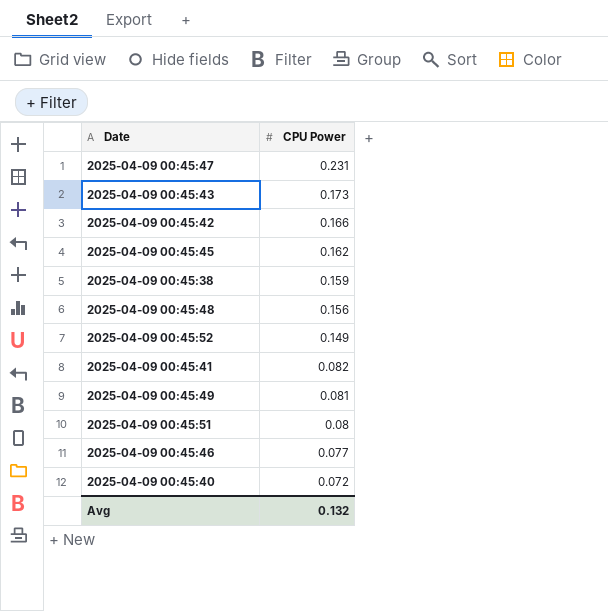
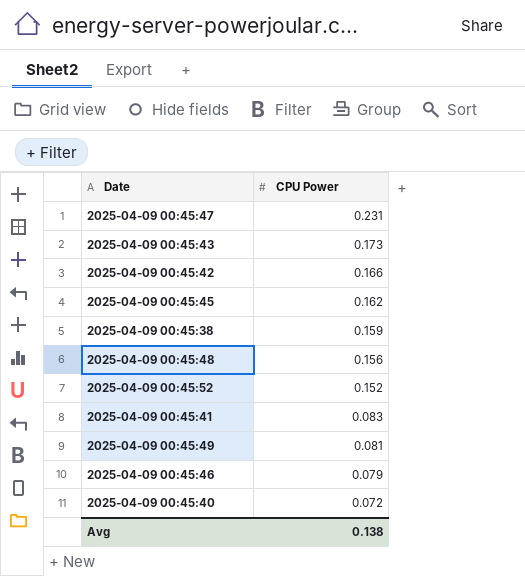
row 2025-04-09 00:45:51: 0.08 -> none
2025-04-09 00:45:52 | CPU Power: 0.149 -> 0.152
2025-04-09 00:45:41 | CPU Power: 0.082 -> 0.083
2025-04-09 00:45:46 | CPU Power: 0.077 -> 0.079
Avg | CPU Power: 0.132 -> 0.138

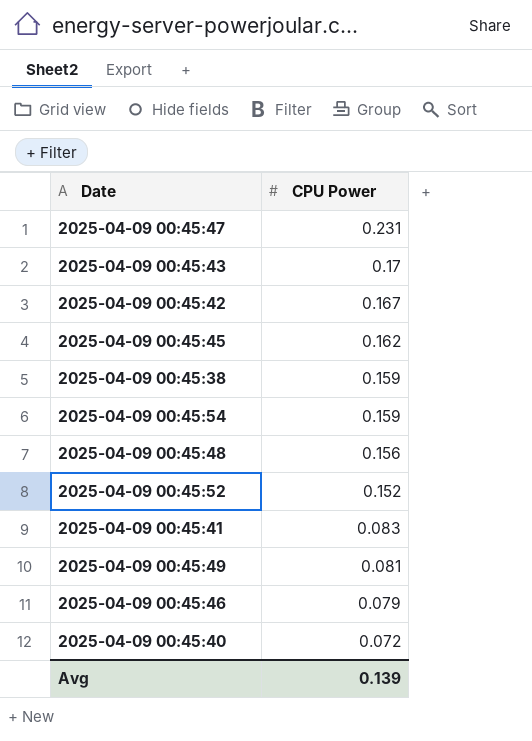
2025-04-09 00:45:43 | CPU Power: 0.173 -> 0.17
2025-04-09 00:45:42 | CPU Power: 0.166 -> 0.167
row 2025-04-09 00:45:54: none -> 0.159
Avg | CPU Power: 0.138 -> 0.139

